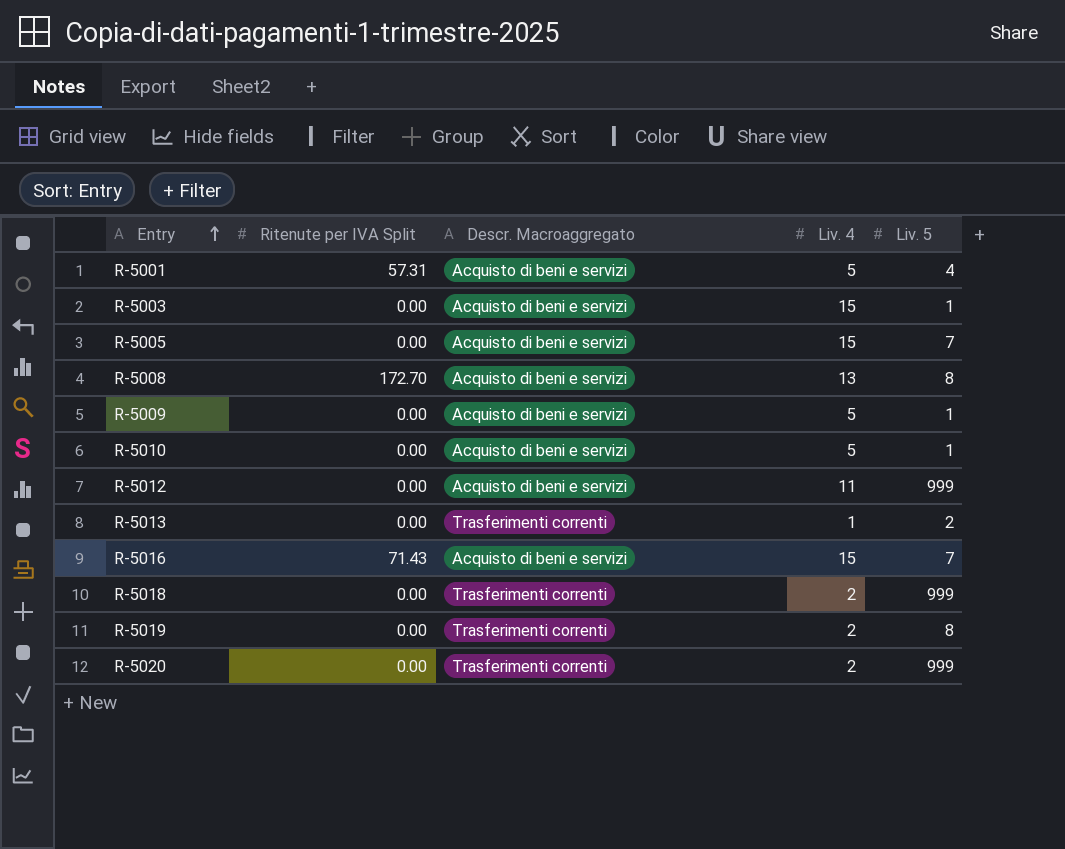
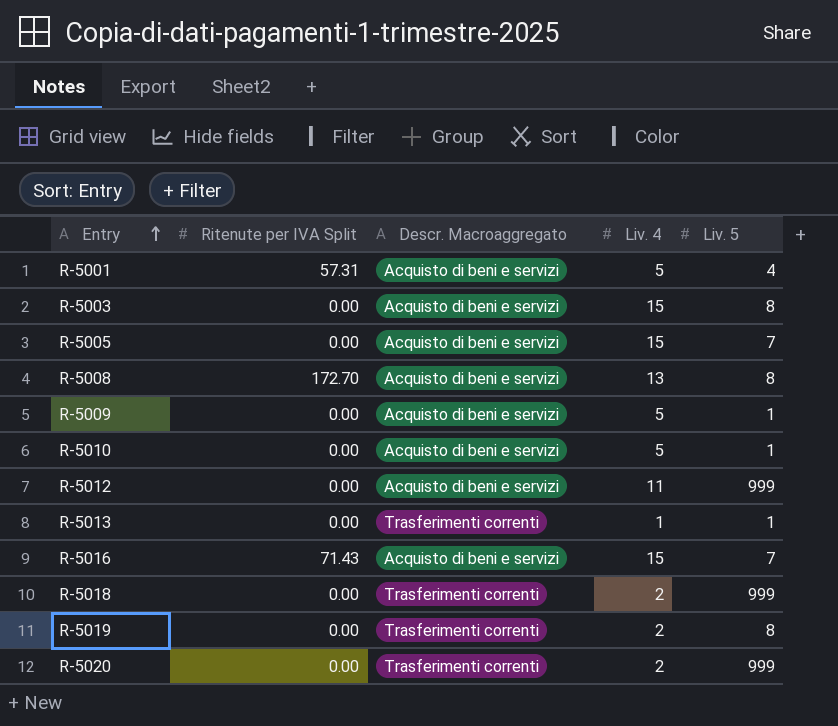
R-5003 | Liv. 5: 1 -> 8
R-5013 | Liv. 5: 2 -> 1

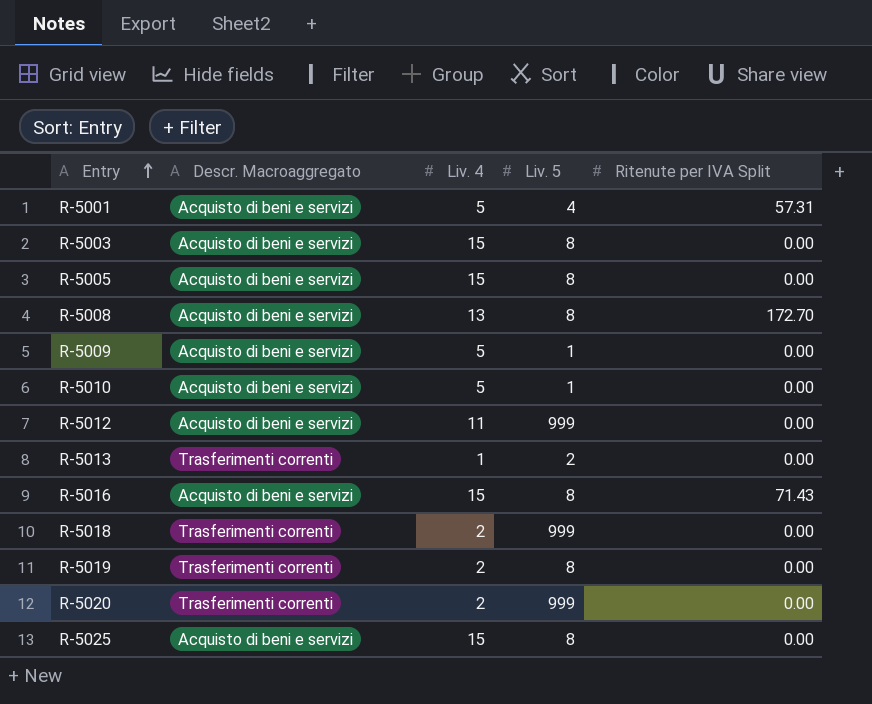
column Ritenute per IVA Split | position: 2 -> 5
R-5005 | Liv. 5: 7 -> 8
R-5013 | Liv. 5: 1 -> 2
R-5016 | Liv. 5: 7 -> 8
row R-5025: none -> Acquisto di beni e servizi | 15 | 8 | 0.00

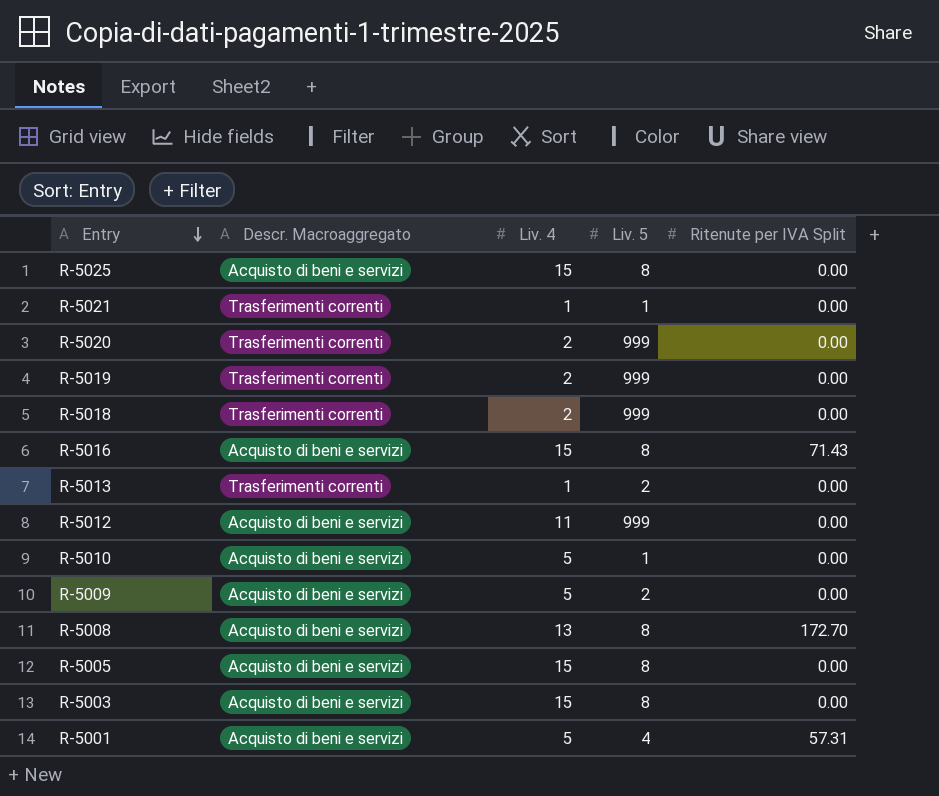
row order: Entry ascending -> Entry descending
row R-5021: none -> Trasferimenti correnti | 1 | 1 | 0.00
R-5019 | Liv. 5: 8 -> 999
R-5009 | Liv. 5: 1 -> 2

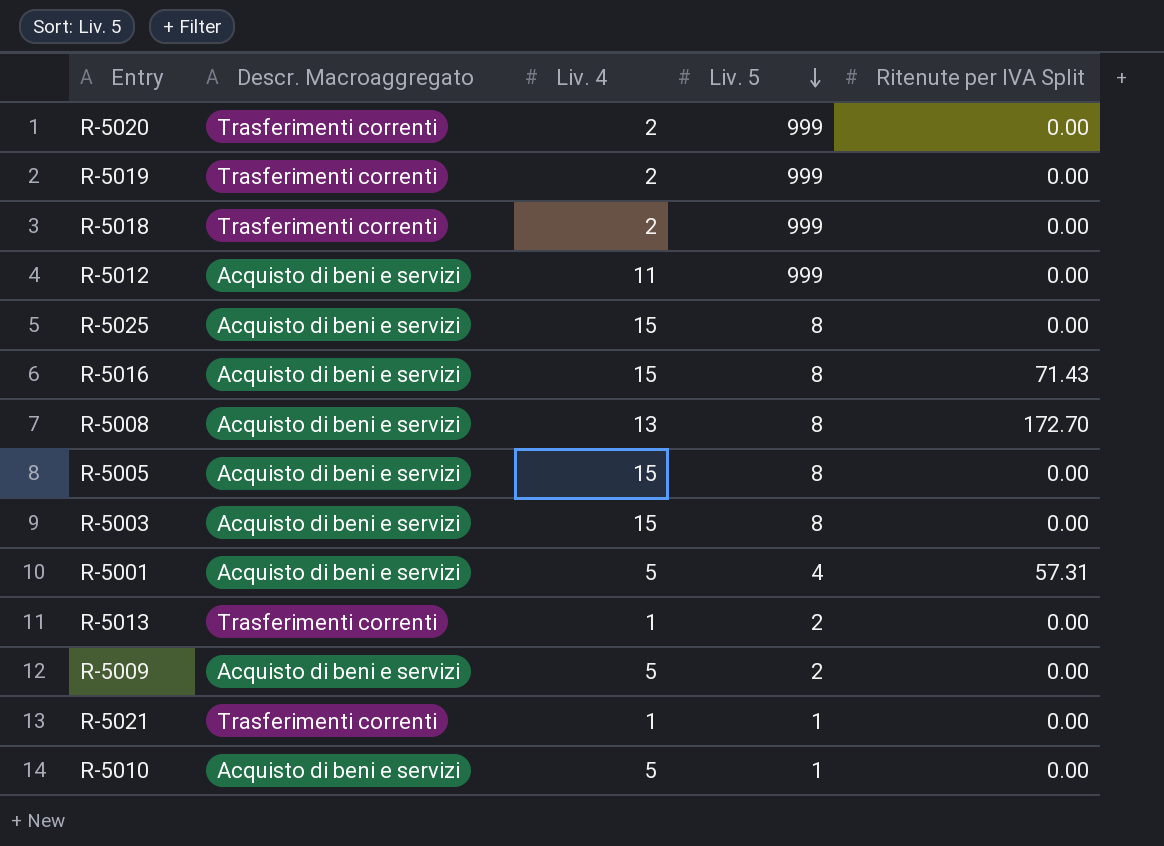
row order: Entry descending -> Liv. 5 descending

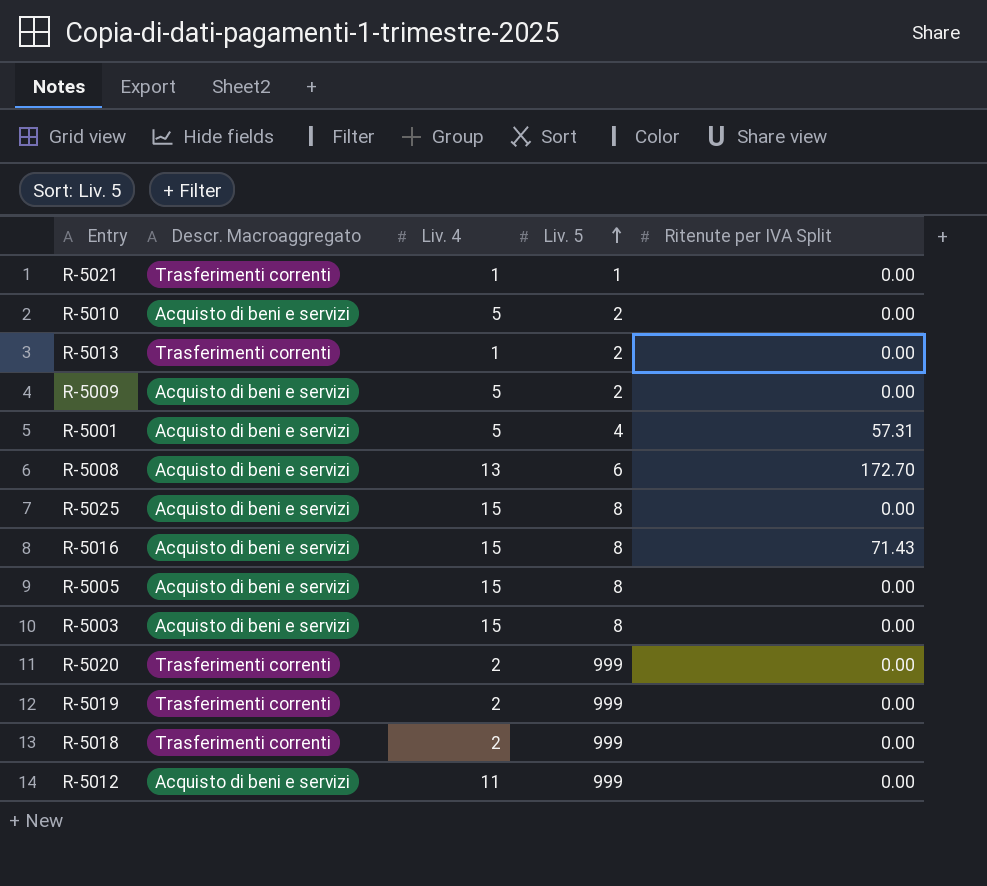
row order: Liv. 5 descending -> Liv. 5 ascending
R-5010 | Liv. 5: 1 -> 2
R-5008 | Liv. 5: 8 -> 6

